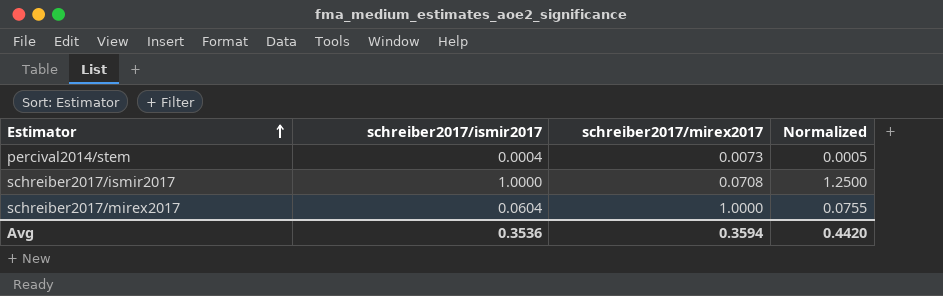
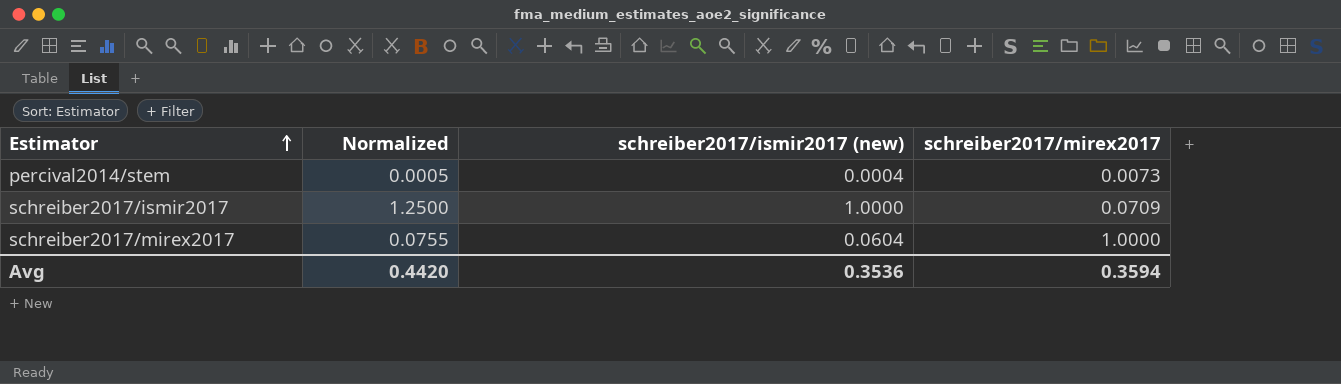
column Normalized | position: 4 -> 2
column name: schreiber2017/ismir2017 -> schreiber2017/ismir2017 (new)
schreiber2017/ismir2017 | schreiber2017/mirex2017: 0.0708 -> 0.0709

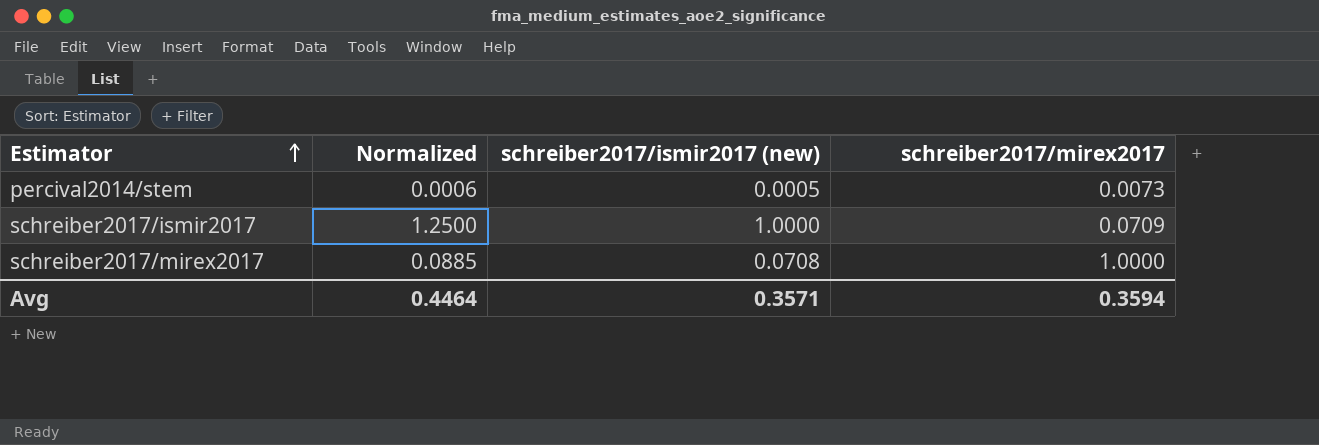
percival2014/stem | Normalized: 0.0005 -> 0.0006
percival2014/stem | schreiber2017/ismir2017 (new): 0.0004 -> 0.0005
schreiber2017/mirex2017 | Normalized: 0.0755 -> 0.0885
schreiber2017/mirex2017 | schreiber2017/ismir2017 (new): 0.0604 -> 0.0708
Avg | Normalized: 0.4420 -> 0.4464
Avg | schreiber2017/ismir2017 (new): 0.3536 -> 0.3571

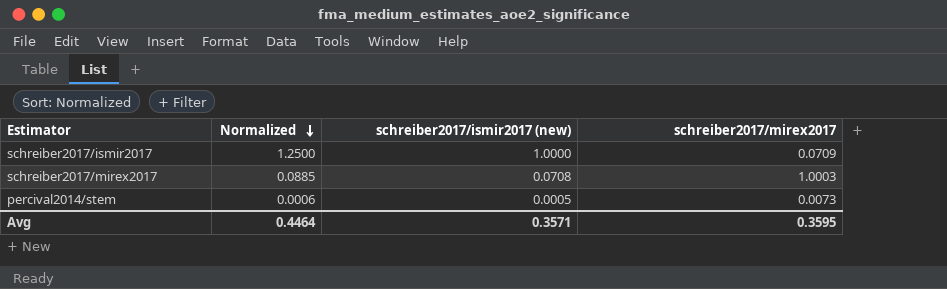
row order: Estimator ascending -> Normalized descending
schreiber2017/mirex2017 | schreiber2017/mirex2017: 1.0000 -> 1.0003
Avg | schreiber2017/mirex2017: 0.3594 -> 0.3595

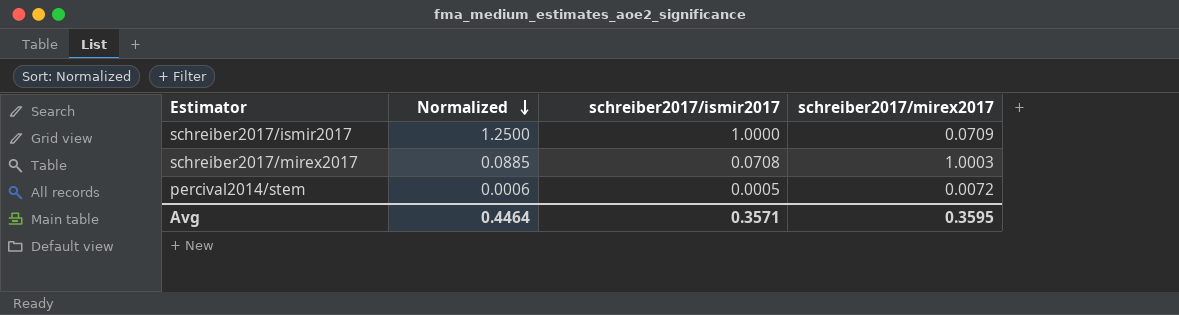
column name: schreiber2017/ismir2017 (new) -> schreiber2017/ismir2017
percival2014/stem | schreiber2017/mirex2017: 0.0073 -> 0.0072

